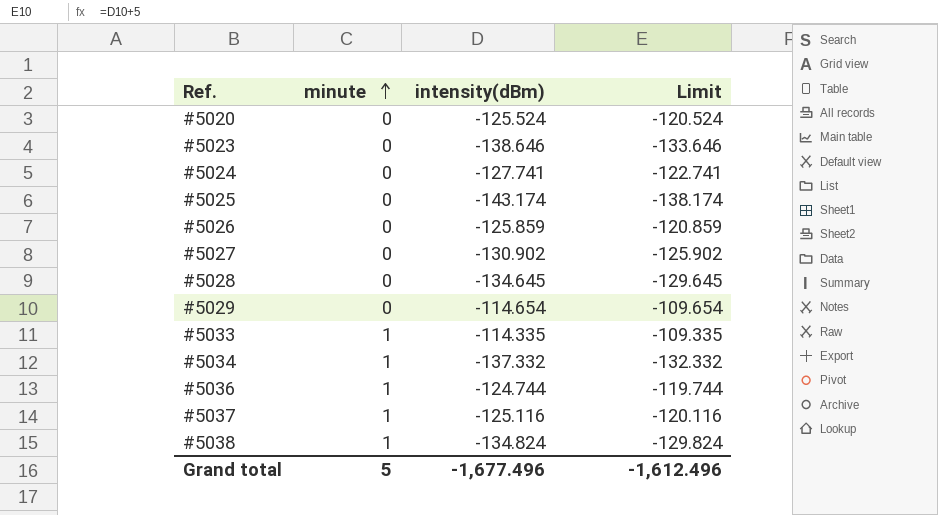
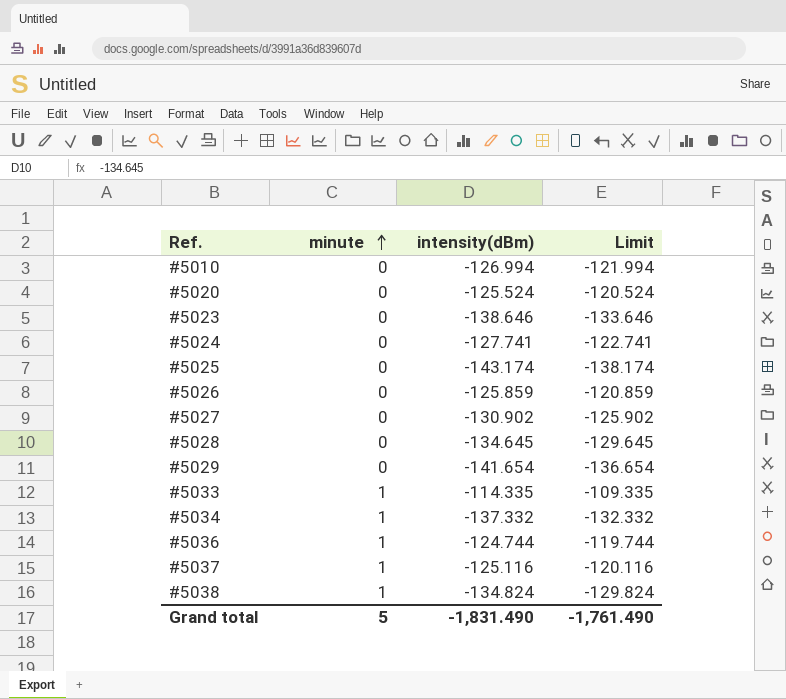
row #5010: none -> 0 | -126.994 | -121.994
#5029 | intensity(dBm): -114.654 -> -141.654
#5029 | Limit: -109.654 -> -136.654
Grand total | intensity(dBm): -1,677.496 -> -1,831.490
Grand total | Limit: -1,612.496 -> -1,761.490

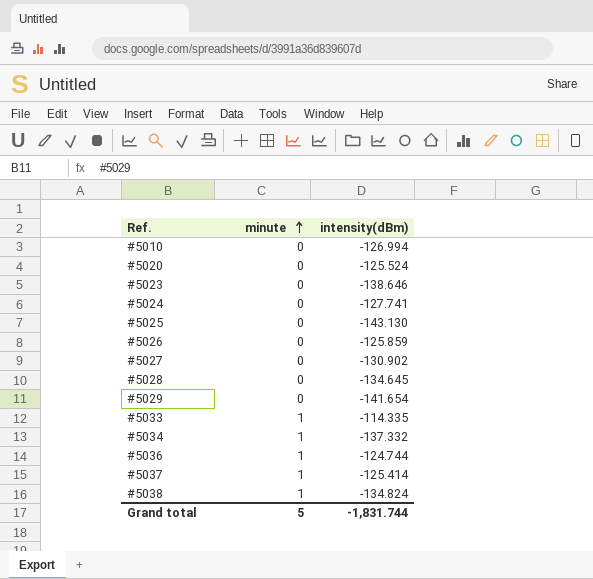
column Limit | formula: [intensity(dBm)] + 5 -> none
#5025 | intensity(dBm): -143.174 -> -143.130
#5037 | intensity(dBm): -125.116 -> -125.414
Grand total | intensity(dBm): -1,831.490 -> -1,831.744

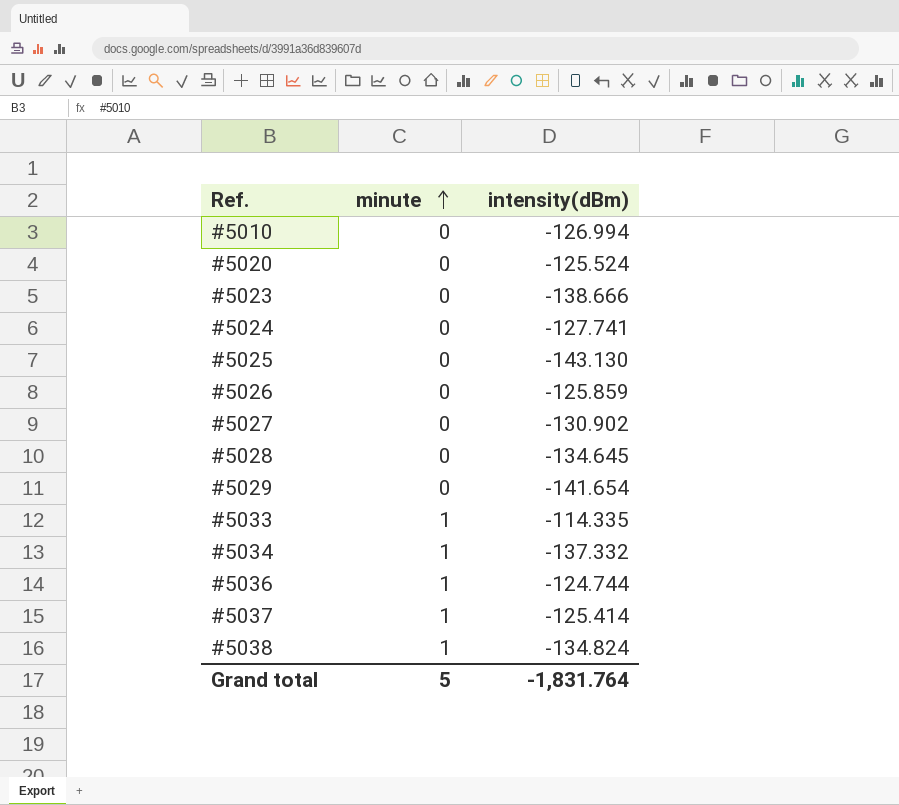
#5023 | intensity(dBm): -138.646 -> -138.666
Grand total | intensity(dBm): -1,831.744 -> -1,831.764

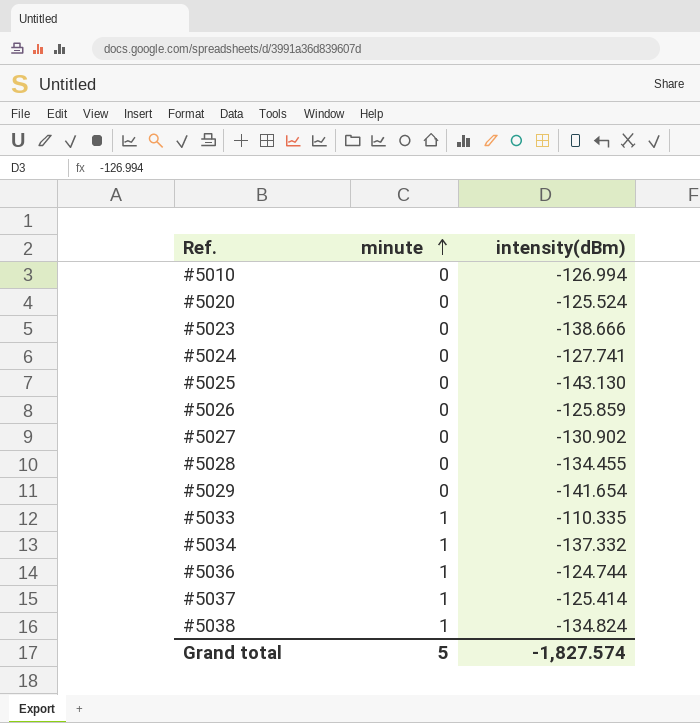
#5028 | intensity(dBm): -134.645 -> -134.455
#5033 | intensity(dBm): -114.335 -> -110.335
Grand total | intensity(dBm): -1,831.764 -> -1,827.574

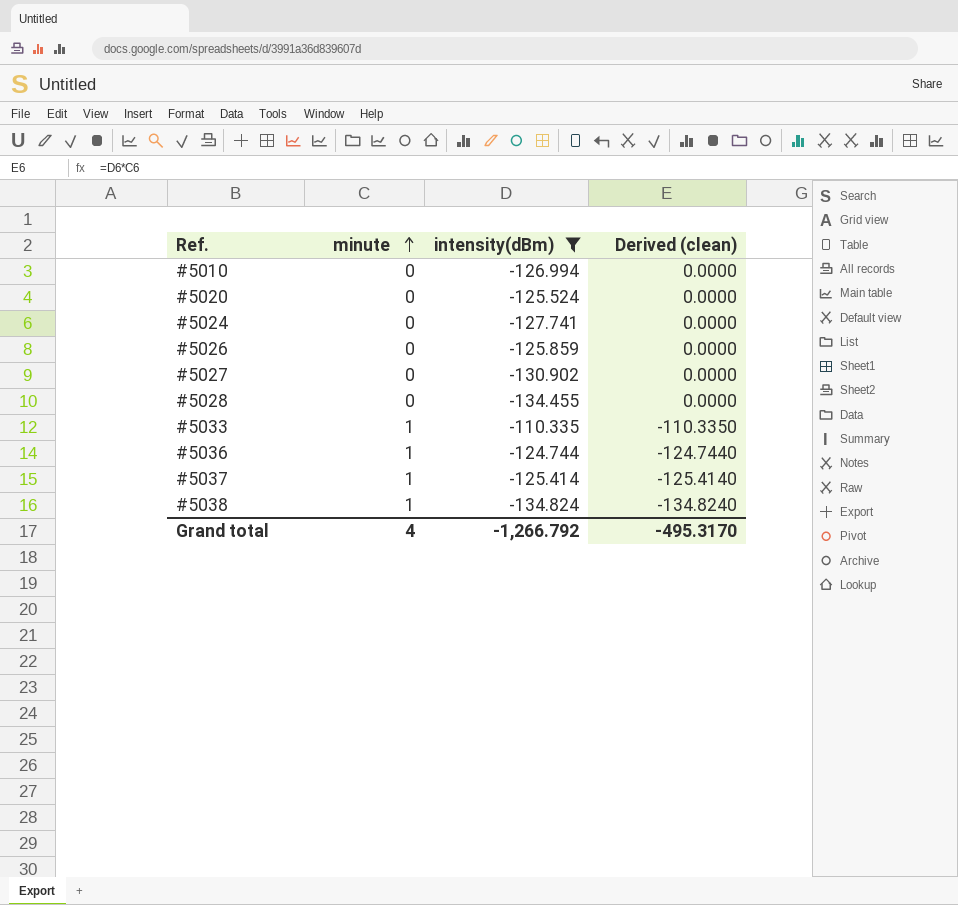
filter: none -> intensity(dBm) >= -134.824
column Derived (clean) | formula: none -> [minute] * [intensity(dBm)]
Grand total | minute: 5 -> 4
Grand total | intensity(dBm): -1,827.574 -> -1,266.792

